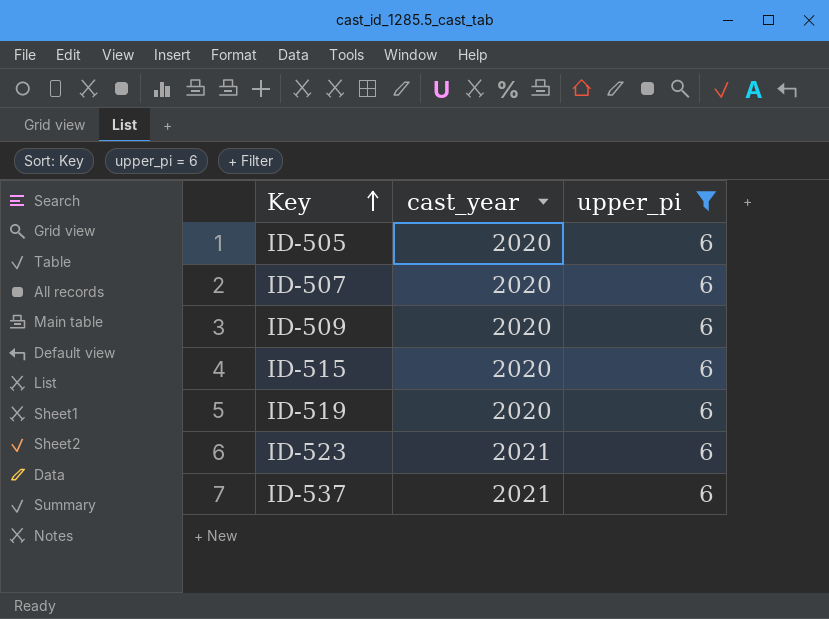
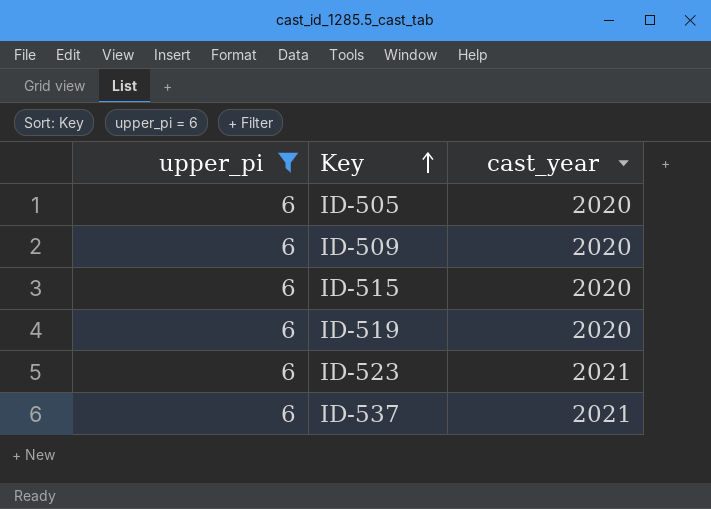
column upper_pi | position: 3 -> 1
row ID-507: 2020 | 6 -> none

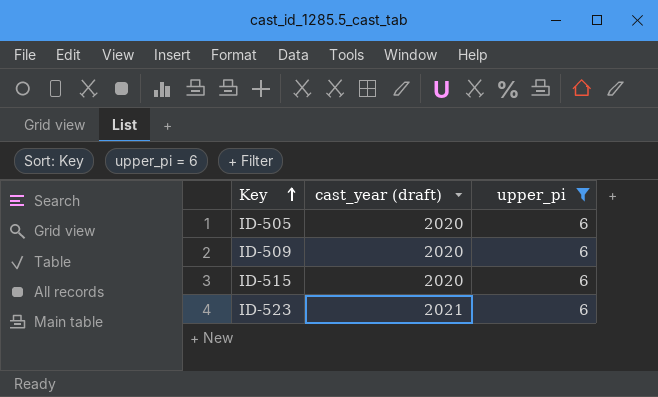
column name: cast_year -> cast_year (draft)
column upper_pi | position: 1 -> 3
row ID-519: 6 | 2020 -> none
row ID-537: 6 | 2021 -> none

